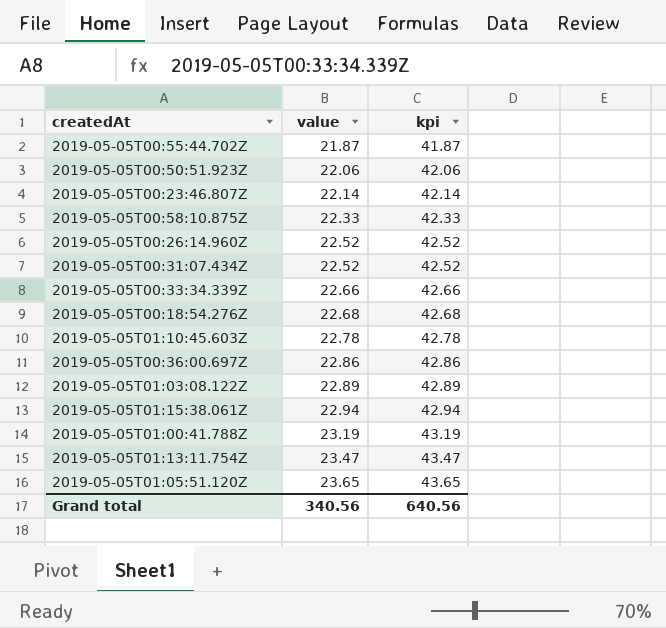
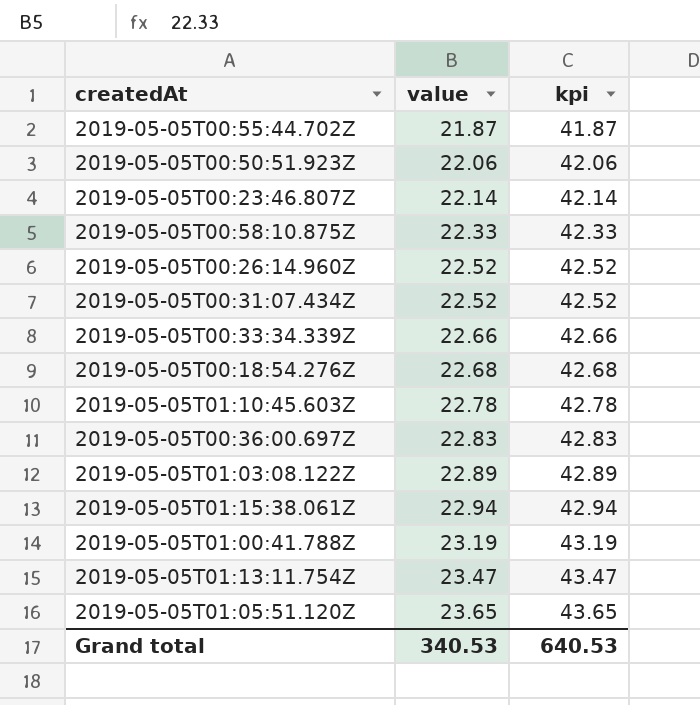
2019-05-05T00:36:00.697Z | value: 22.86 -> 22.83
2019-05-05T00:36:00.697Z | kpi: 42.86 -> 42.83
Grand total | value: 340.56 -> 340.53
Grand total | kpi: 640.56 -> 640.53

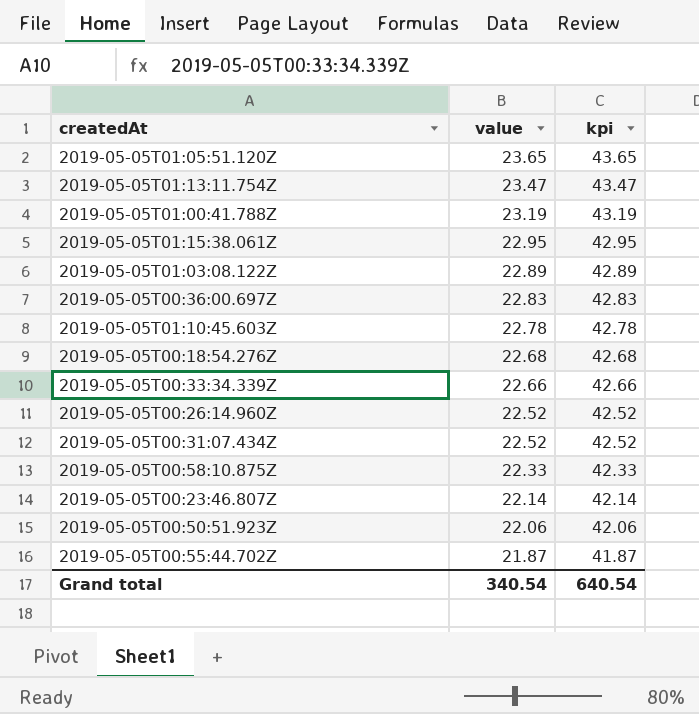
row order: value ascending -> value descending
2019-05-05T01:15:38.061Z | value: 22.94 -> 22.95
2019-05-05T01:15:38.061Z | kpi: 42.94 -> 42.95
Grand total | value: 340.53 -> 340.54
Grand total | kpi: 640.53 -> 640.54

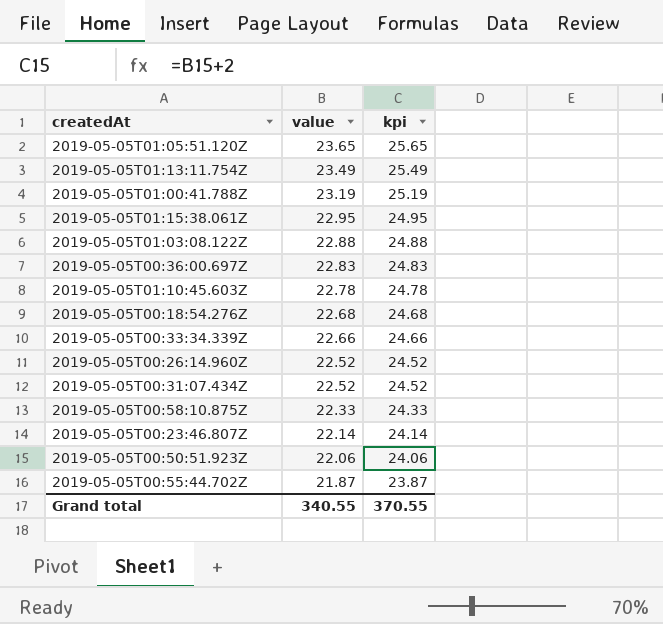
column kpi | formula: [value] + 20 -> [value] + 2
2019-05-05T01:13:11.754Z | value: 23.47 -> 23.49
2019-05-05T01:03:08.122Z | value: 22.89 -> 22.88
Grand total | value: 340.54 -> 340.55
Grand total | kpi: 640.54 -> 370.55

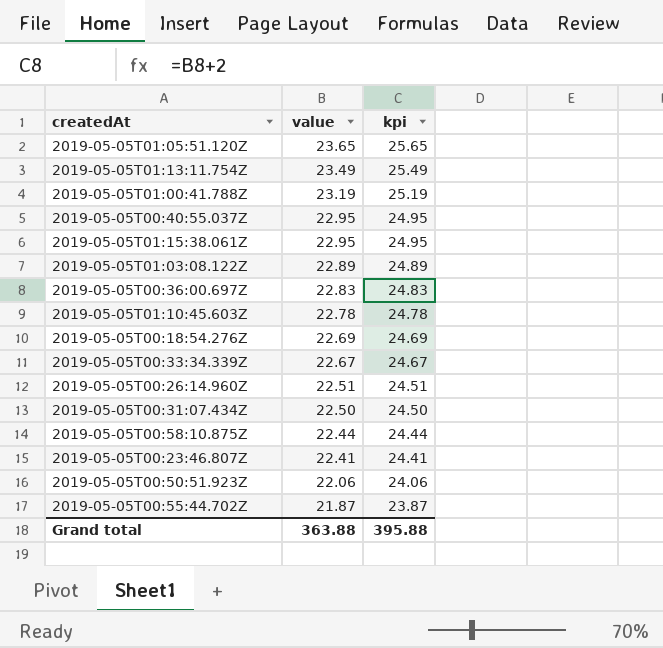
row 2019-05-05T00:40:55.037Z: none -> 22.95 | 24.95
2019-05-05T01:03:08.122Z | value: 22.88 -> 22.89
2019-05-05T01:03:08.122Z | kpi: 24.88 -> 24.89
2019-05-05T00:18:54.276Z | value: 22.68 -> 22.69
2019-05-05T00:18:54.276Z | kpi: 24.68 -> 24.69
2019-05-05T00:33:34.339Z | value: 22.66 -> 22.67
2019-05-05T00:33:34.339Z | kpi: 24.66 -> 24.67
2019-05-05T00:26:14.960Z | value: 22.52 -> 22.51
2019-05-05T00:26:14.960Z | kpi: 24.52 -> 24.51
2019-05-05T00:31:07.434Z | value: 22.52 -> 22.50
2019-05-05T00:31:07.434Z | kpi: 24.52 -> 24.50
2019-05-05T00:58:10.875Z | value: 22.33 -> 22.44
2019-05-05T00:58:10.875Z | kpi: 24.33 -> 24.44
2019-05-05T00:23:46.807Z | value: 22.14 -> 22.41
2019-05-05T00:23:46.807Z | kpi: 24.14 -> 24.41
Grand total | value: 340.55 -> 363.88
Grand total | kpi: 370.55 -> 395.88

